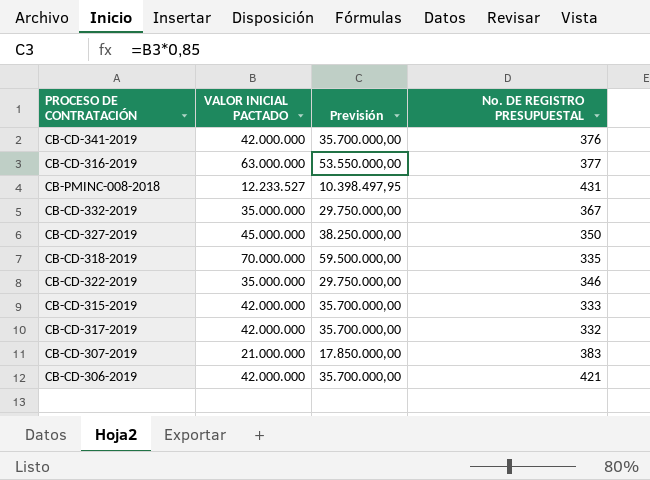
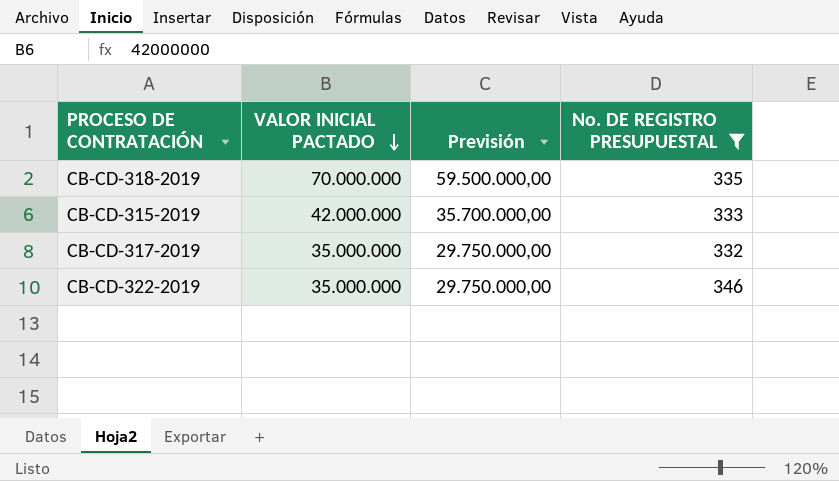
filter: none -> No. DE REGISTRO PRESUPUESTAL <= 346
row order: none -> VALOR INICIAL PACTADO descending
CB-CD-317-2019 | VALOR INICIAL PACTADO: 42.000.000 -> 35.000.000
CB-CD-317-2019 | Previsión: 35.700.000,00 -> 29.750.000,00

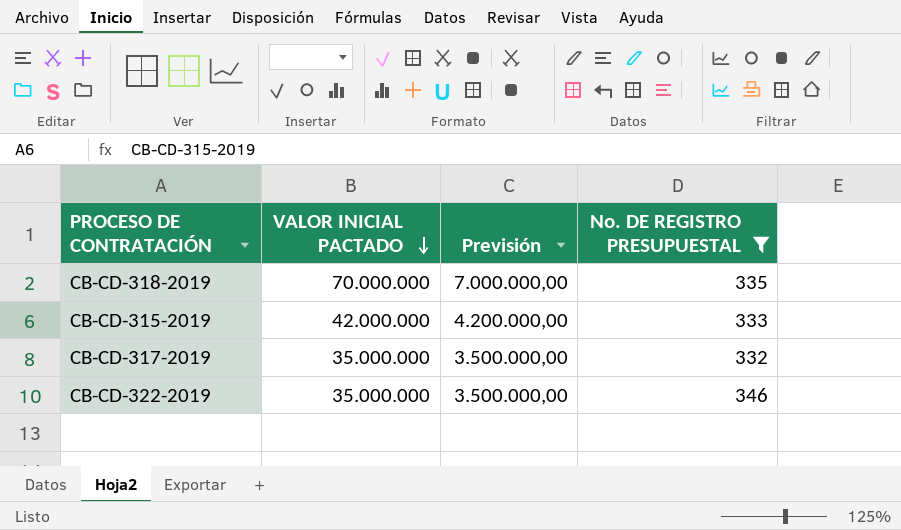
column Previsión | formula: [VALOR INICIAL PACTADO] * 0,85 -> [VALOR INICIAL PACTADO] * 0,1

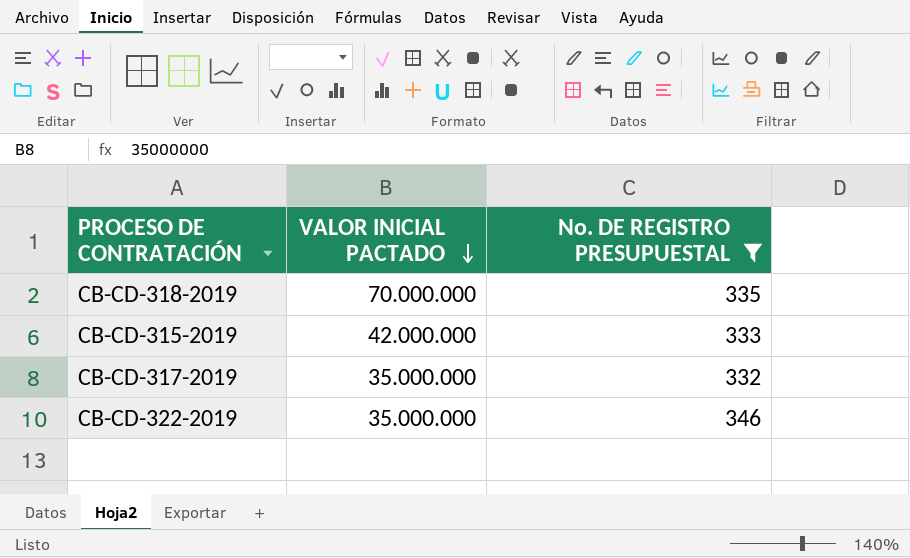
column Previsión | formula: [VALOR INICIAL PACTADO] * 0,1 -> none

